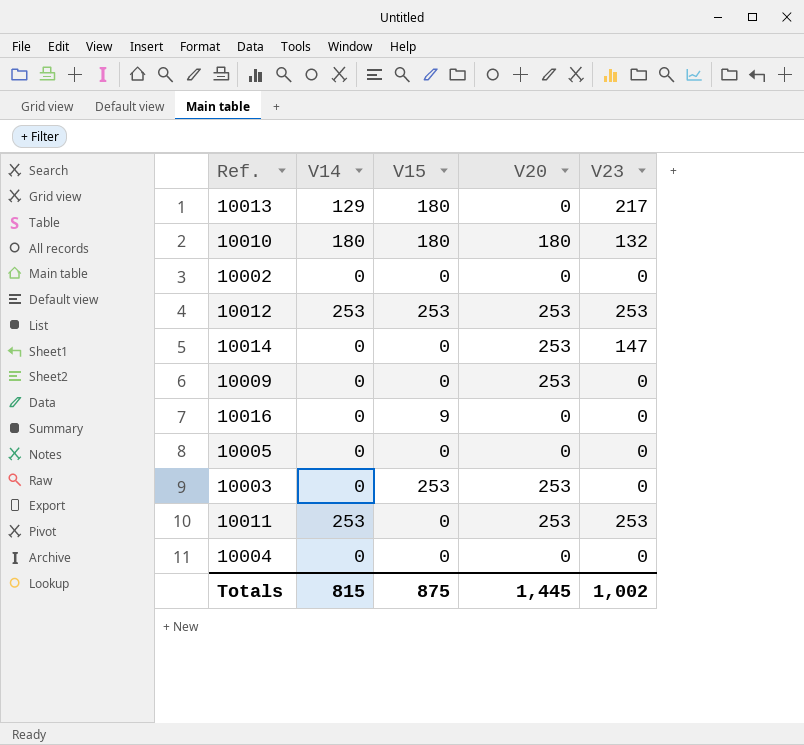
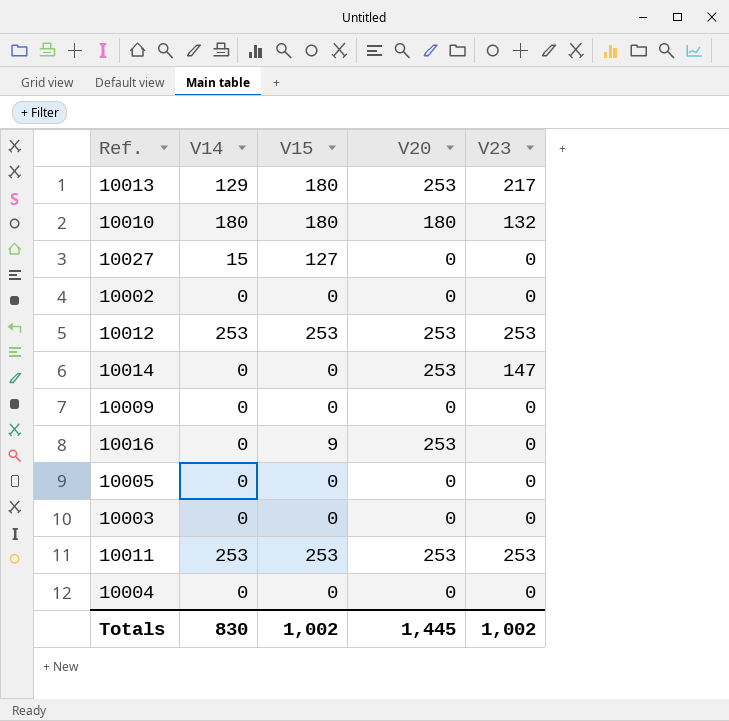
10013 | V20: 0 -> 253
row 10027: none -> 15 | 127 | 0 | 0
10009 | V20: 253 -> 0
10016 | V20: 0 -> 253
10003 | V15: 253 -> 0
10003 | V20: 253 -> 0
10011 | V15: 0 -> 253
Totals | V14: 815 -> 830
Totals | V15: 875 -> 1,002

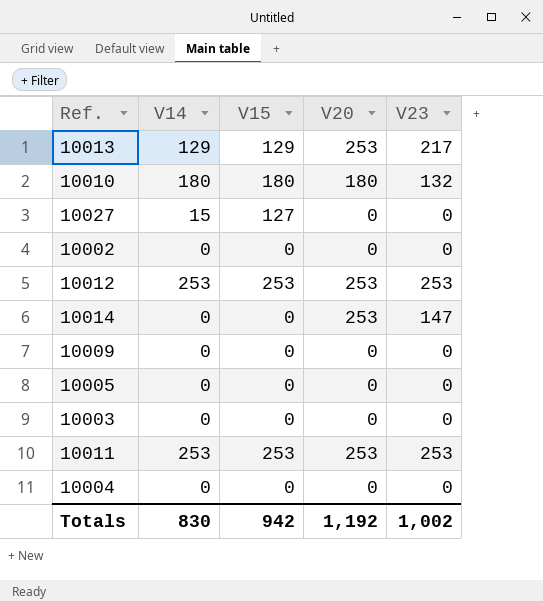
row 10016: 0 | 9 | 253 | 0 -> none
10013 | V15: 180 -> 129
Totals | V15: 1,002 -> 942
Totals | V20: 1,445 -> 1,192

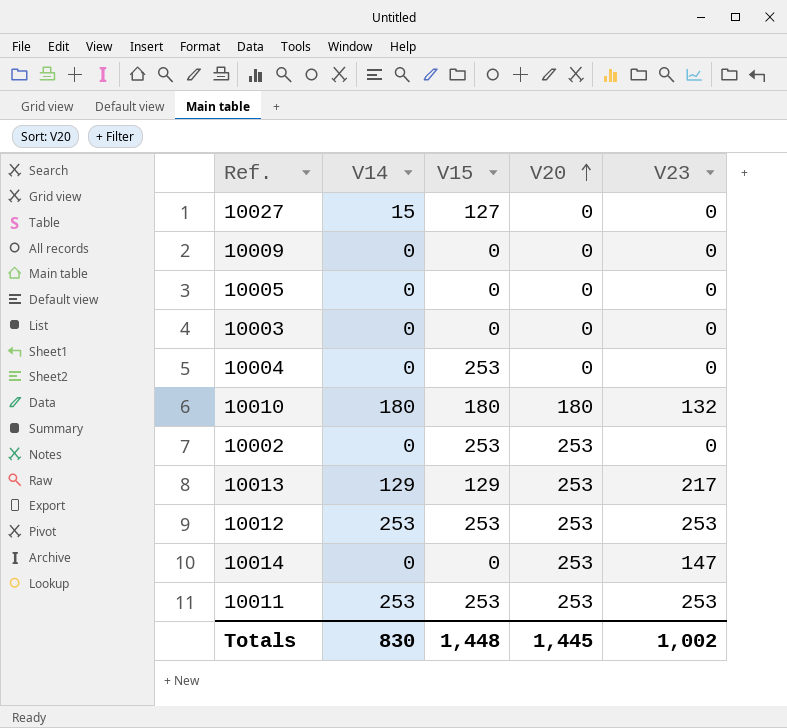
row order: none -> V20 ascending
10004 | V15: 0 -> 253
10002 | V15: 0 -> 253
10002 | V20: 0 -> 253
Totals | V15: 942 -> 1,448
Totals | V20: 1,192 -> 1,445

